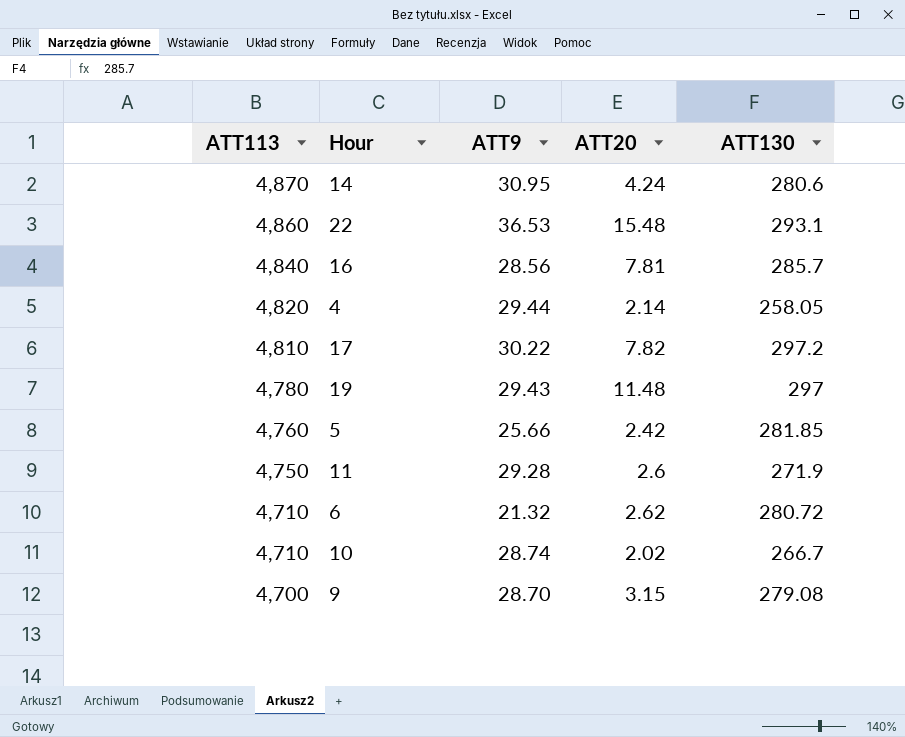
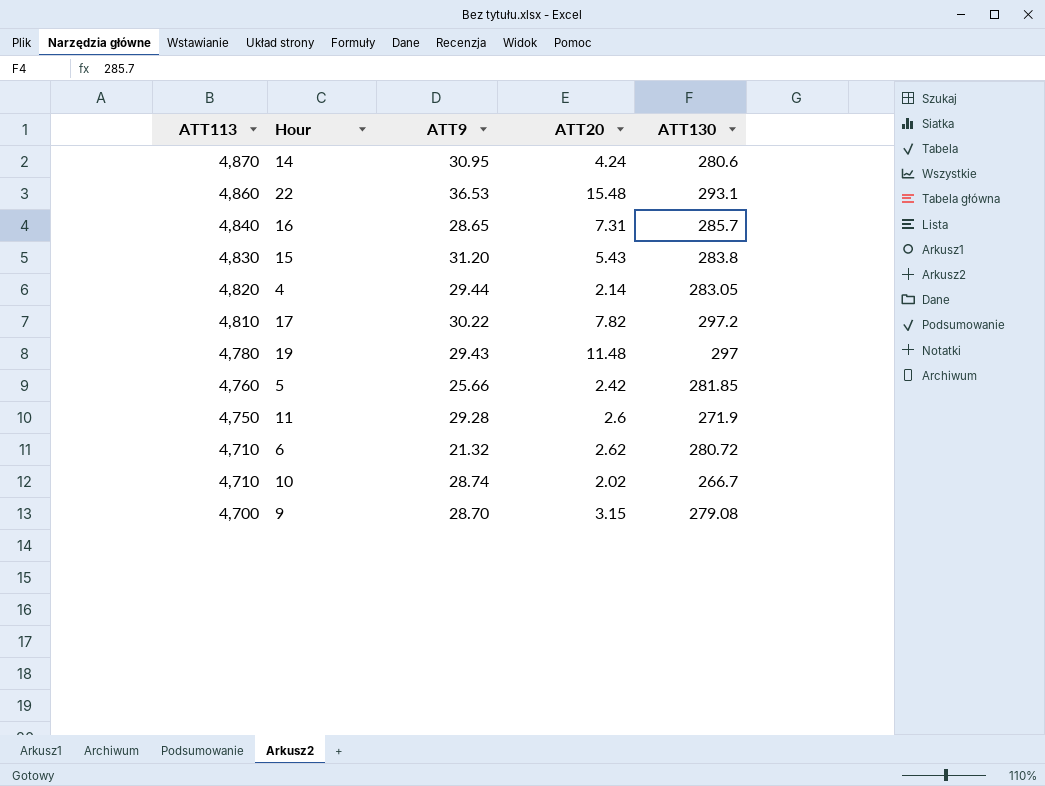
16 | ATT9: 28.56 -> 28.65
16 | ATT20: 7.81 -> 7.31
row 15: none -> 4,830 | 31.20 | 5.43 | 283.8
4 | ATT130: 258.05 -> 283.05

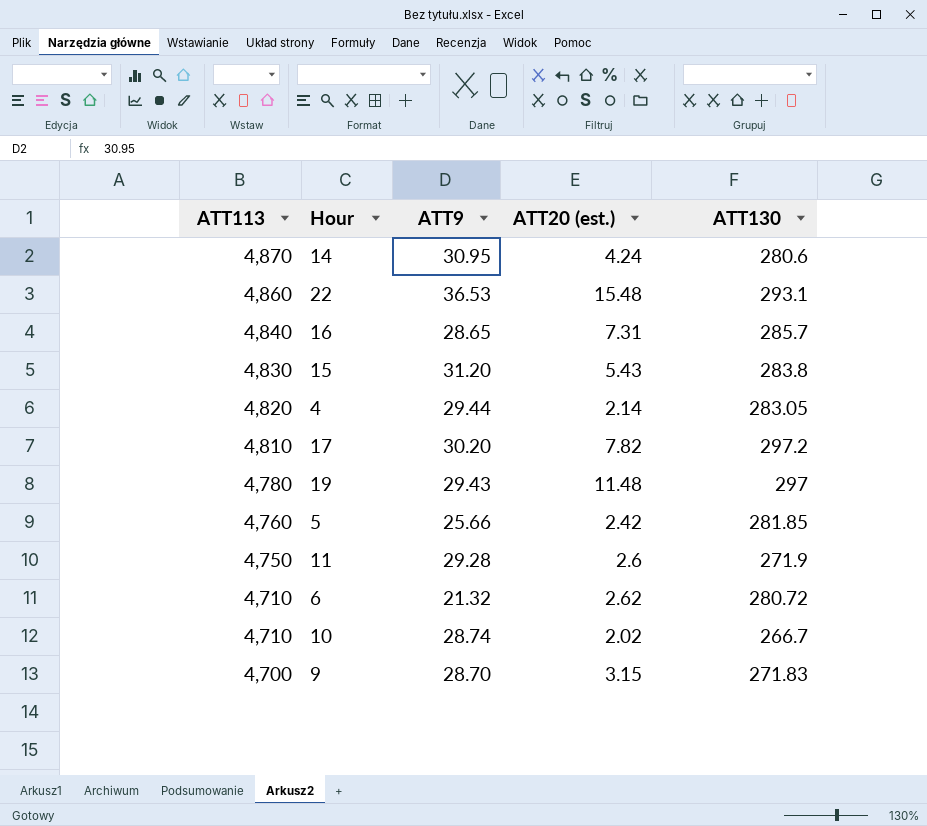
column name: ATT20 -> ATT20 (est.)
17 | ATT9: 30.22 -> 30.20
9 | ATT130: 279.08 -> 271.83

